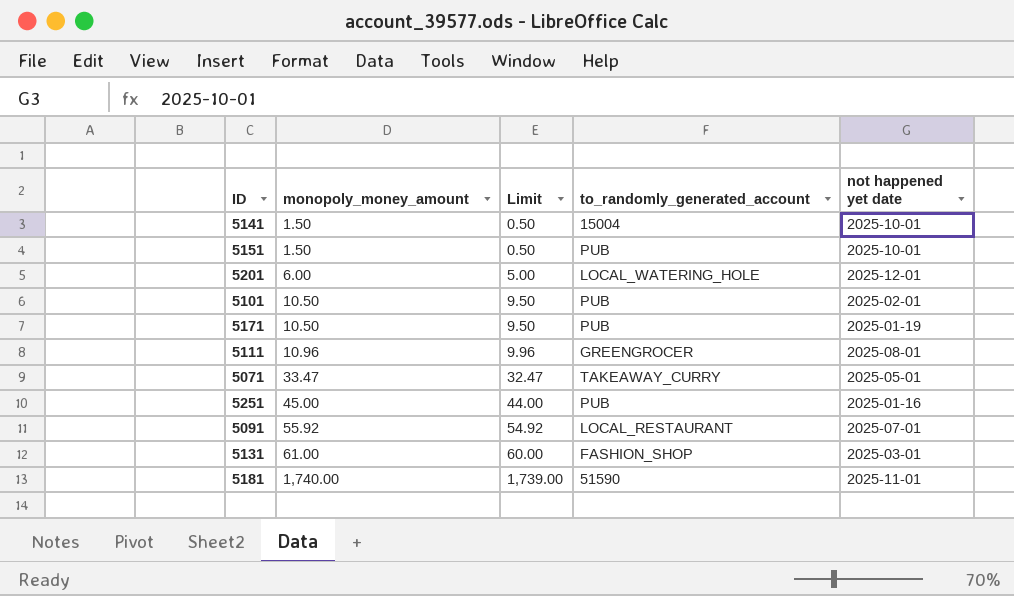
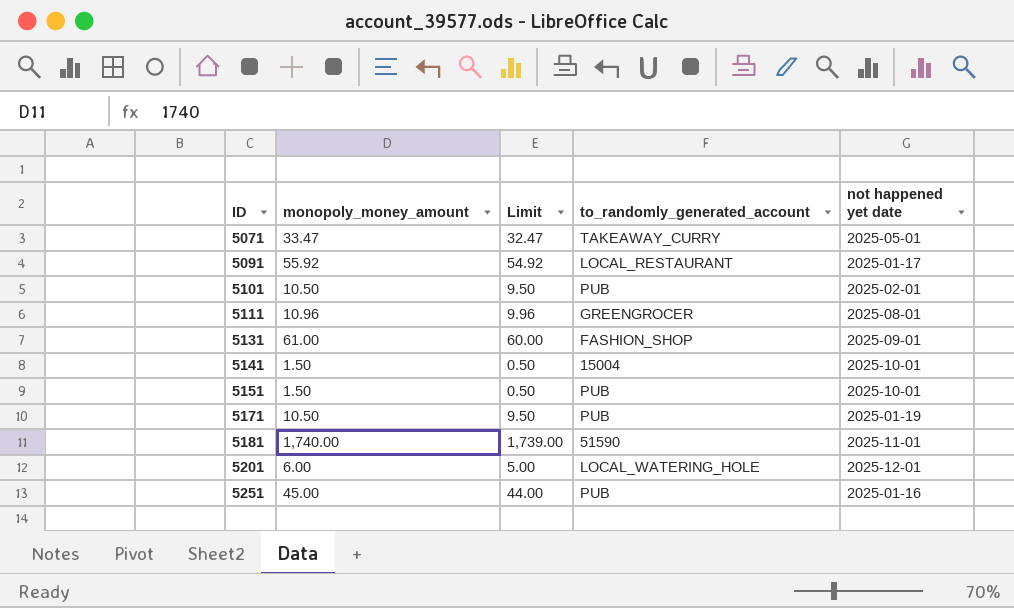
row order: monopoly_money_amount ascending -> ID ascending
5091 | not happened yet date: 2025-07-01 -> 2025-01-17
5131 | not happened yet date: 2025-03-01 -> 2025-09-01

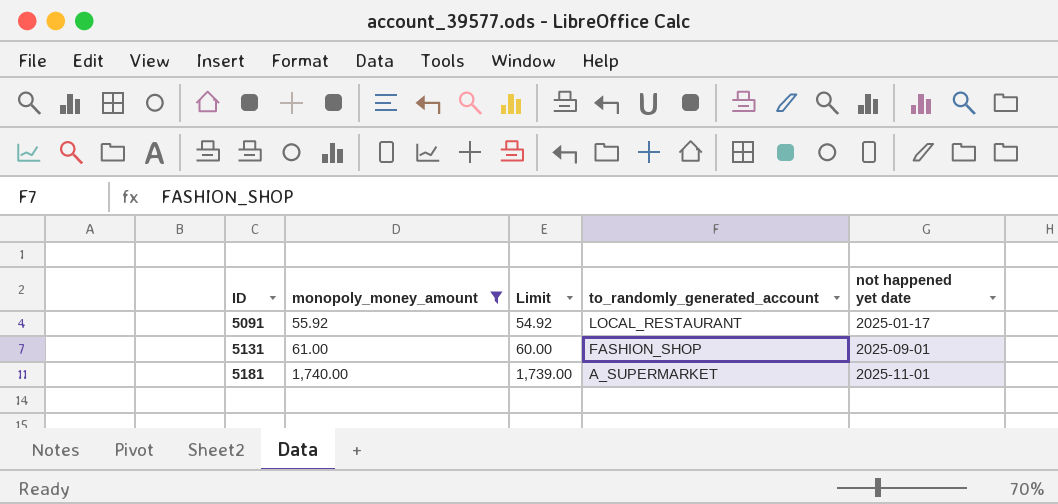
filter: none -> monopoly_money_amount >= 55.92
5181 | to_randomly_generated_account: 51590 -> A_SUPERMARKET

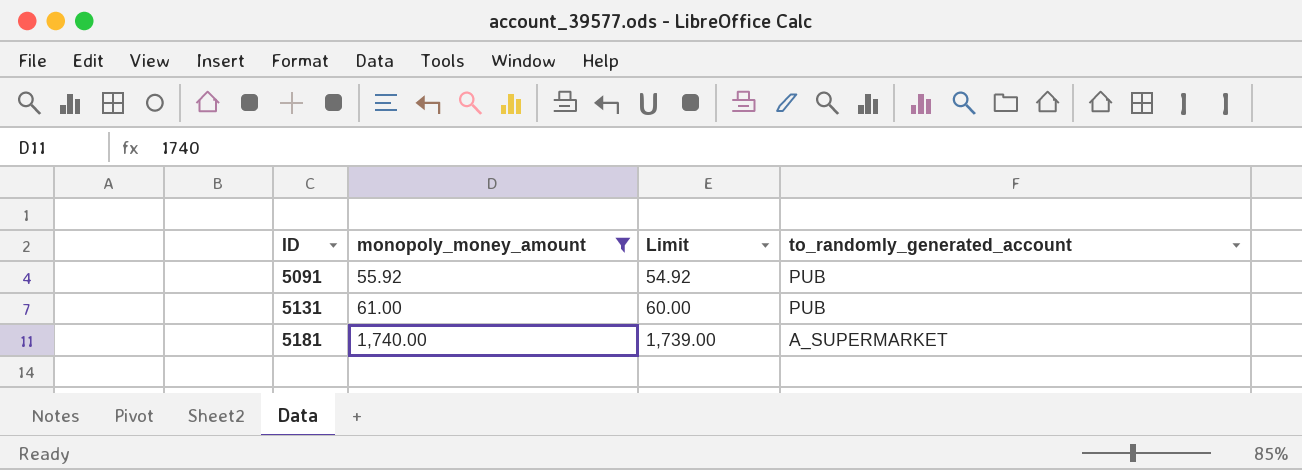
column not happened yet date | position: 5 -> none
5091 | to_randomly_generated_account: LOCAL_RESTAURANT -> PUB
5131 | to_randomly_generated_account: FASHION_SHOP -> PUB

